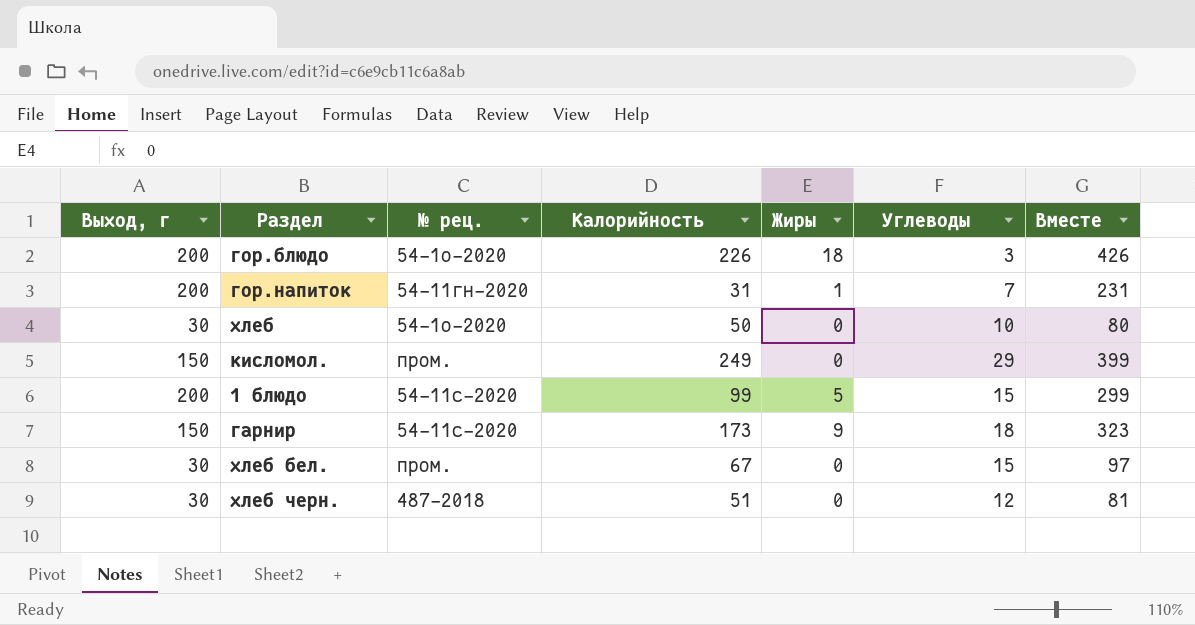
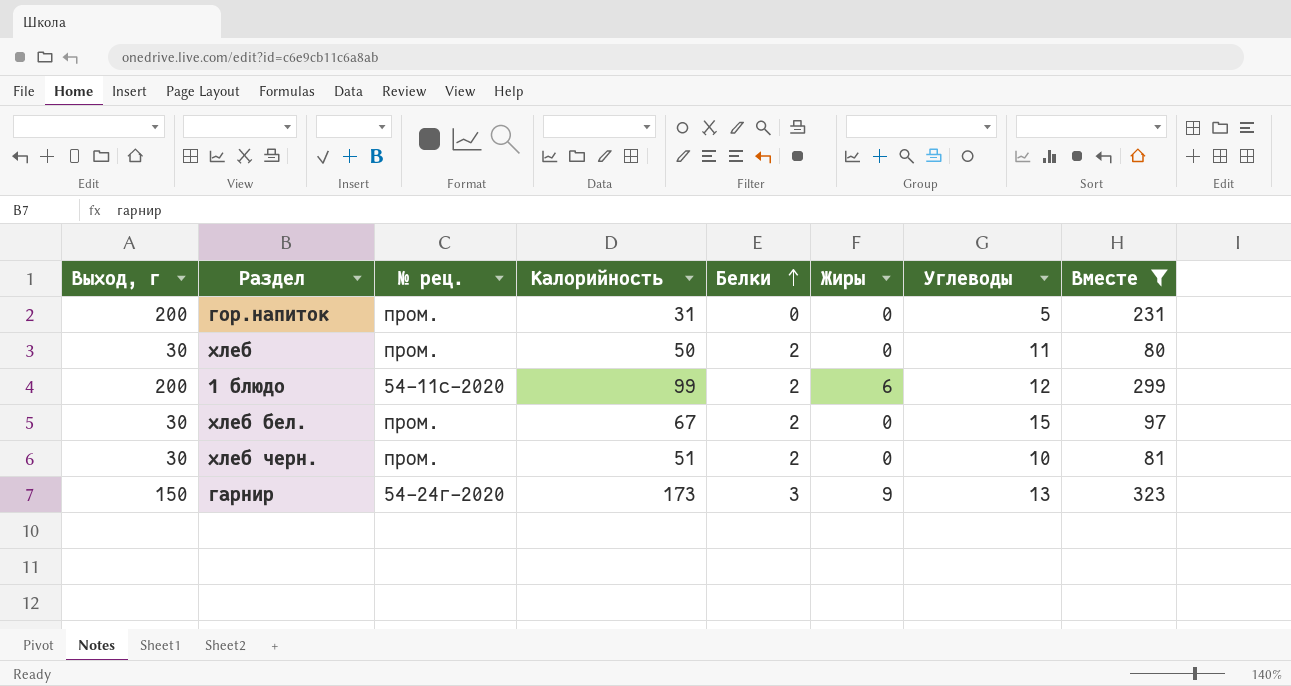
filter: none -> Вместе <= 323
row order: none -> Белки ascending
column Белки | position: none -> 5
гор.напиток | № рец.: 54-11гн-2020 -> пром.
гор.напиток | Жиры: 1 -> 0
гор.напиток | Углеводы: 7 -> 5
хлеб | № рец.: 54-1о-2020 -> пром.
хлеб | Углеводы: 10 -> 11
1 блюдо | Жиры: 5 -> 6
1 блюдо | Углеводы: 15 -> 12
хлеб черн. | № рец.: 487-2018 -> пром.
хлеб черн. | Углеводы: 12 -> 10
гарнир | № рец.: 54-11с-2020 -> 54-24г-2020
гарнир | Углеводы: 18 -> 13

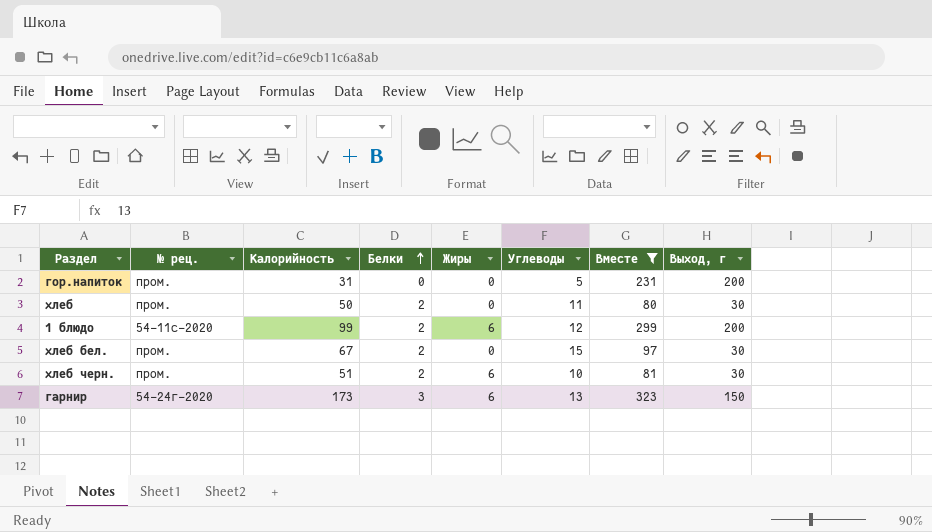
column Выход, г | position: 1 -> 8
хлеб черн. | Жиры: 0 -> 6
гарнир | Жиры: 9 -> 6

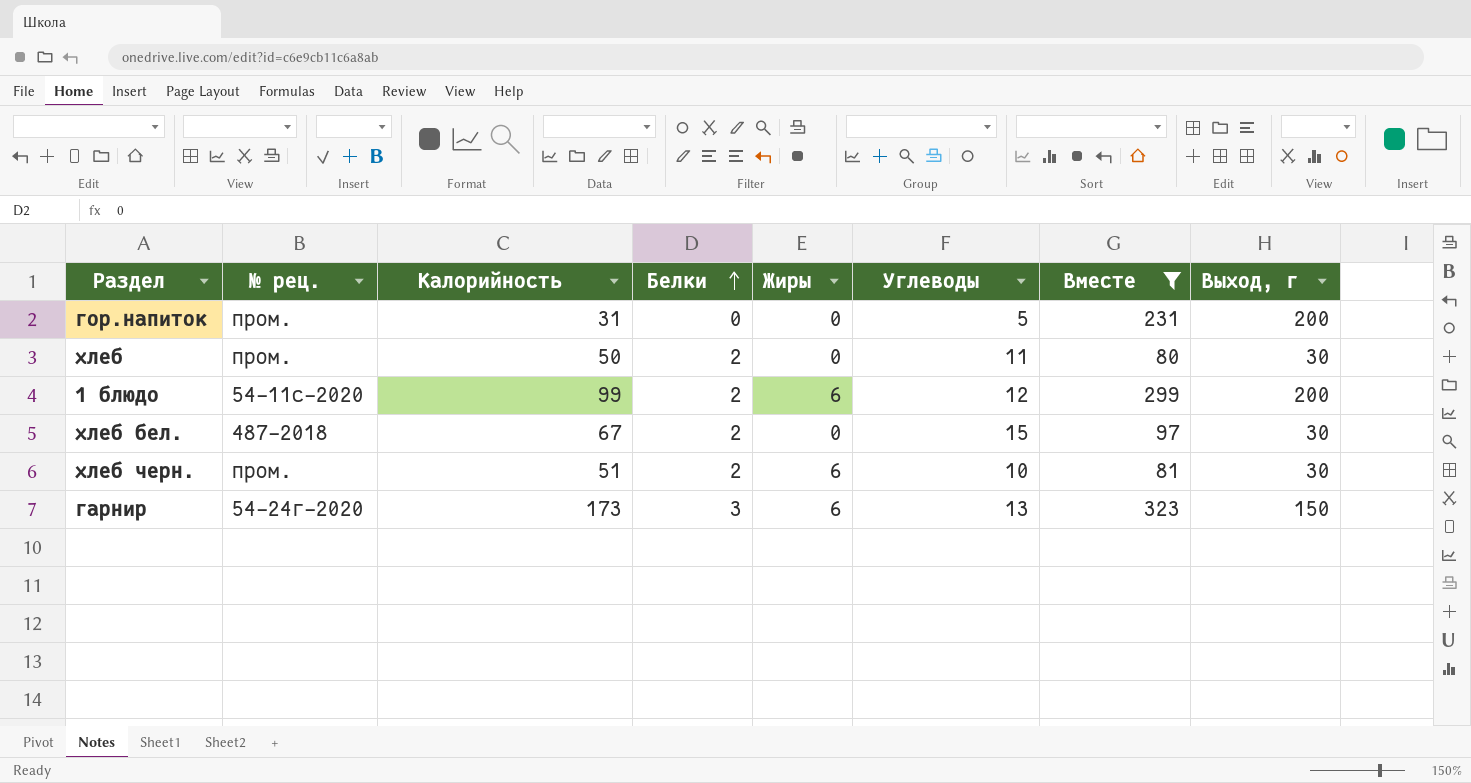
хлеб бел. | № рец.: пром. -> 487-2018

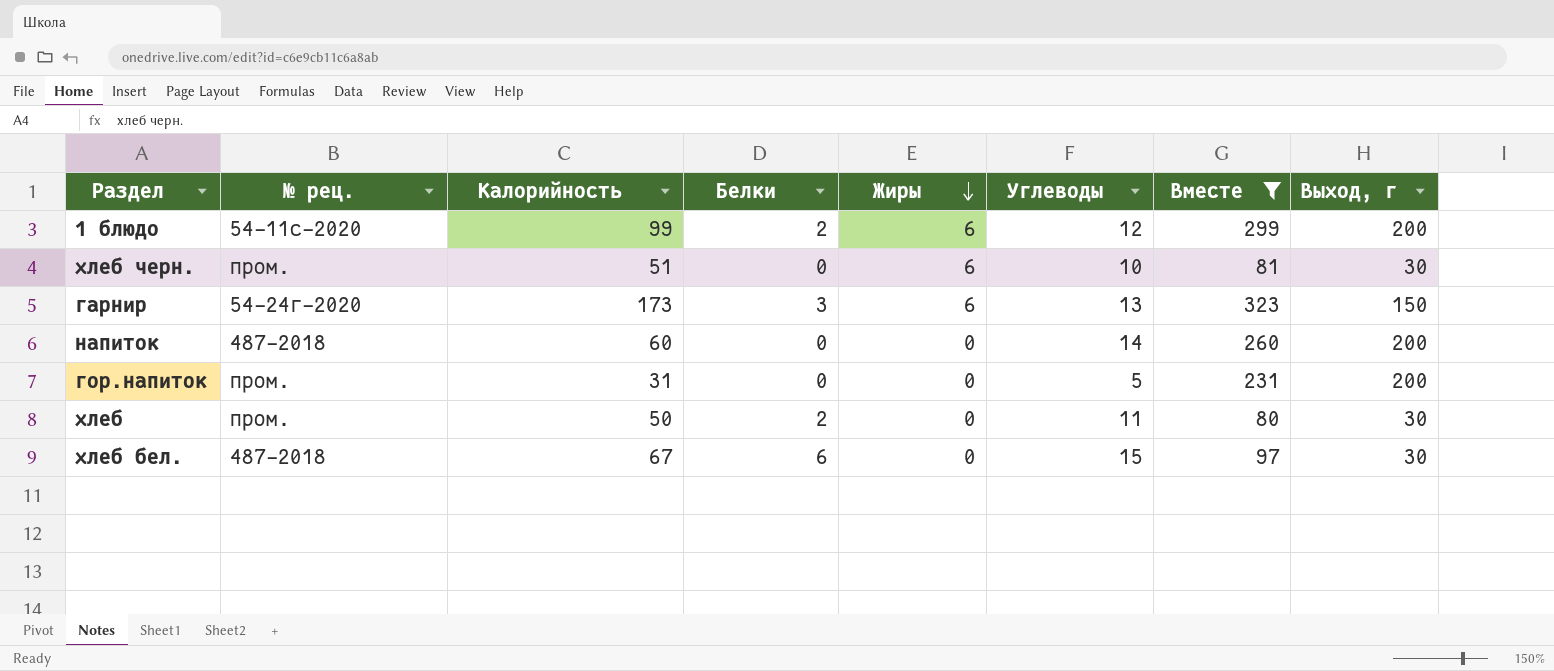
row order: Белки ascending -> Жиры descending
хлеб черн. | Белки: 2 -> 0
row напиток: none -> 487-2018 | 60 | 0 | 0 | 14 | 260 | 200
хлеб бел. | Белки: 2 -> 6

